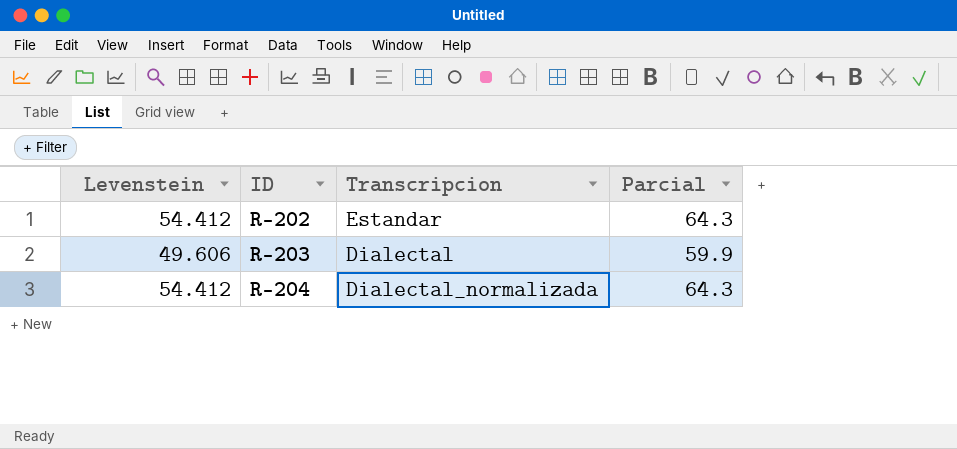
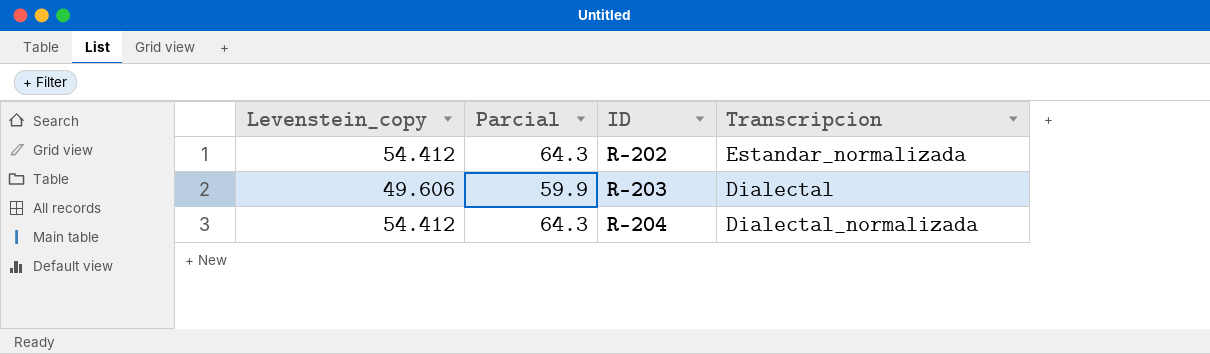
column name: Levenstein -> Levenstein_copy
column Parcial | position: 4 -> 2
R-202 | Transcripcion: Estandar -> Estandar_normalizada

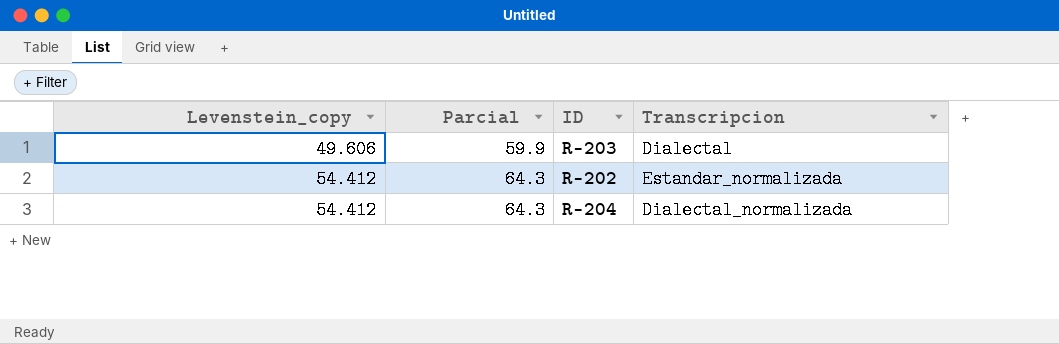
row order: ID ascending -> Levenstein_copy ascending

